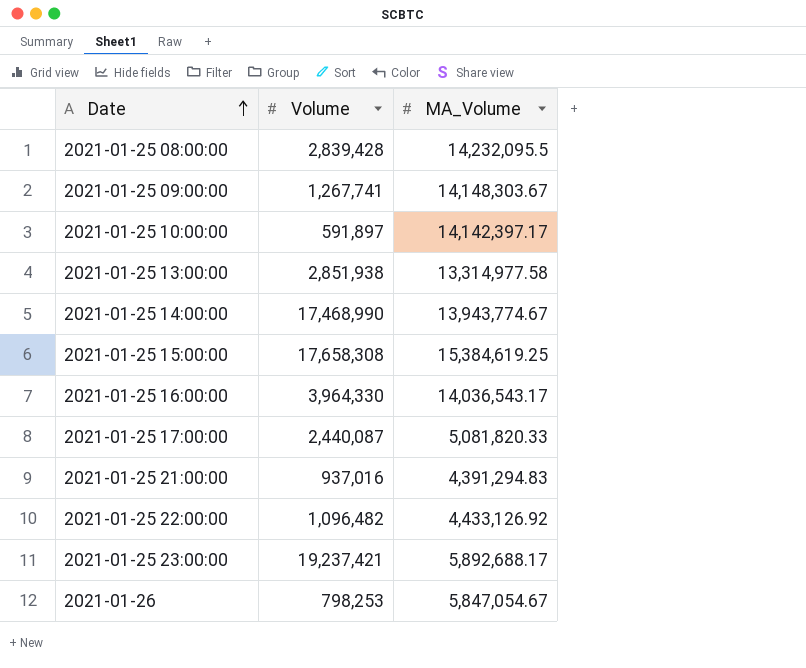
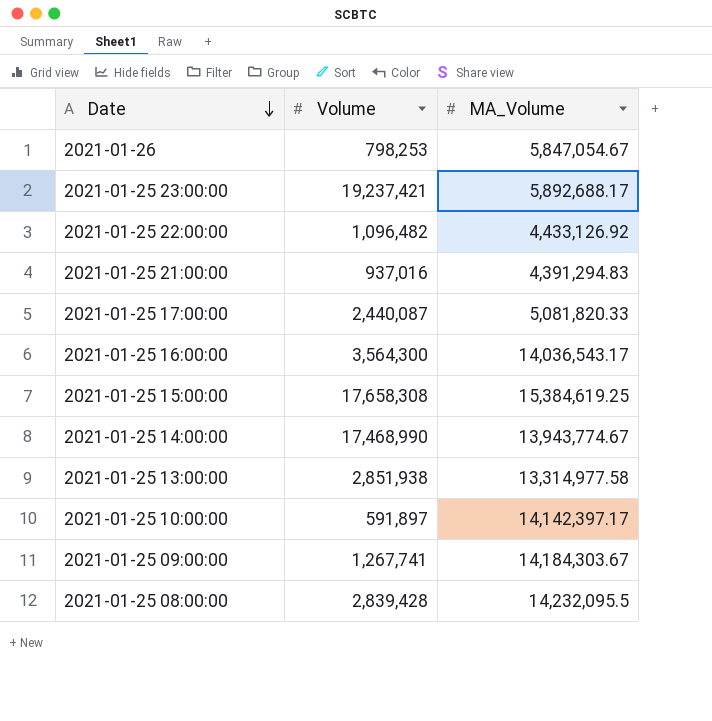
row order: Date ascending -> Date descending
2021-01-25 16:00:00 | Volume: 3,964,330 -> 3,564,300
2021-01-25 09:00:00 | MA_Volume: 14,148,303.67 -> 14,184,303.67

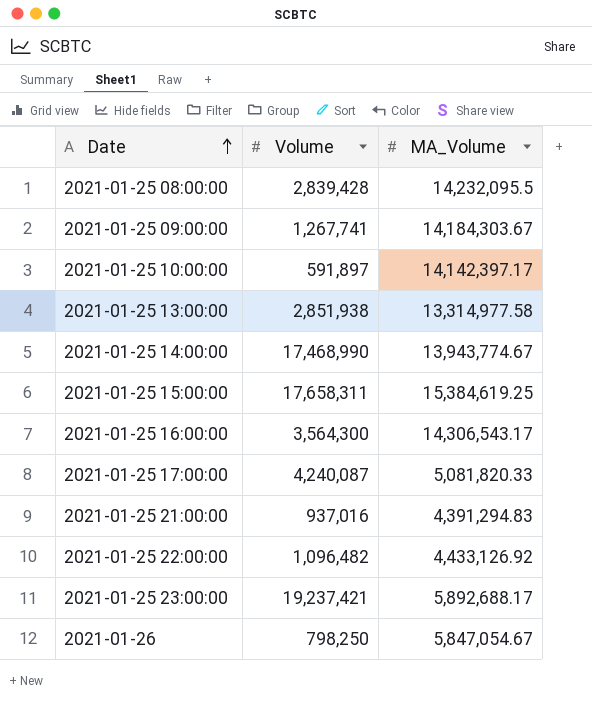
row order: Date descending -> Date ascending
2021-01-25 15:00:00 | Volume: 17,658,308 -> 17,658,311
2021-01-25 16:00:00 | MA_Volume: 14,036,543.17 -> 14,306,543.17
2021-01-25 17:00:00 | Volume: 2,440,087 -> 4,240,087
2021-01-26 | Volume: 798,253 -> 798,250

